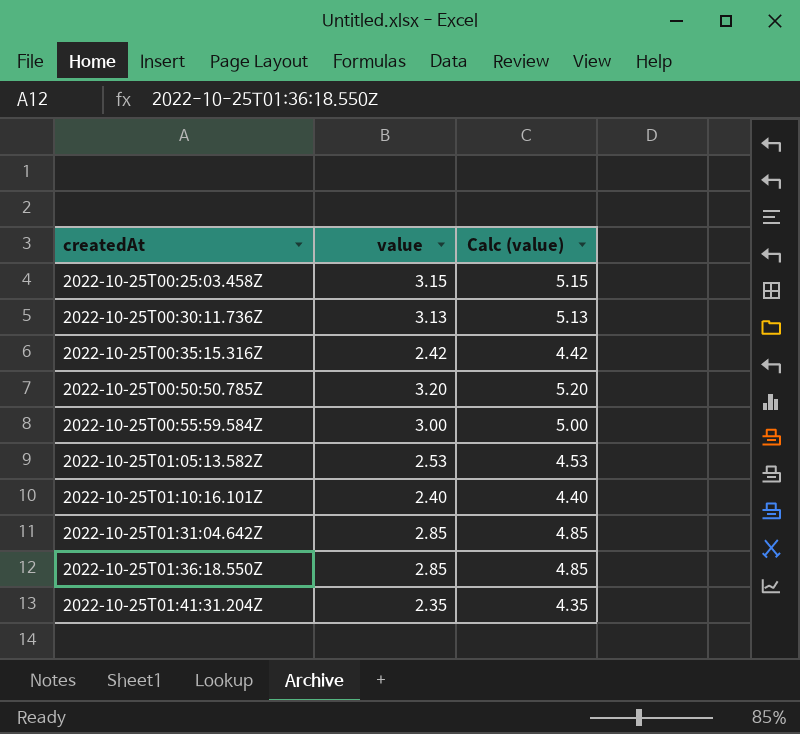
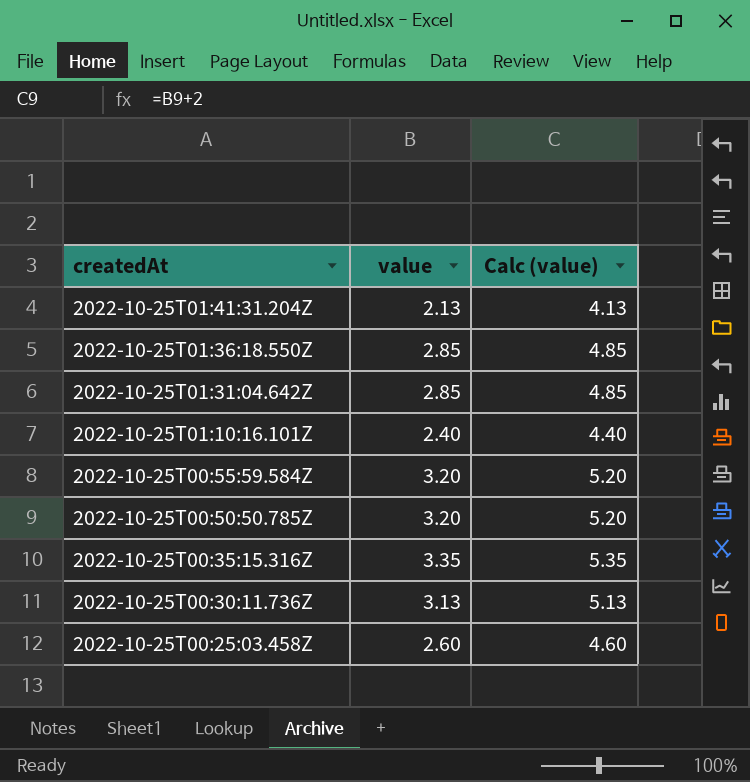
row order: createdAt ascending -> createdAt descending
row 2022-10-25T01:05:13.582Z: 2.53 | 4.53 -> none
2022-10-25T01:41:31.204Z | value: 2.35 -> 2.13
2022-10-25T01:41:31.204Z | Calc (value): 4.35 -> 4.13
2022-10-25T00:55:59.584Z | value: 3.00 -> 3.20
2022-10-25T00:55:59.584Z | Calc (value): 5.00 -> 5.20
2022-10-25T00:35:15.316Z | value: 2.42 -> 3.35
2022-10-25T00:35:15.316Z | Calc (value): 4.42 -> 5.35
2022-10-25T00:25:03.458Z | value: 3.15 -> 2.60
2022-10-25T00:25:03.458Z | Calc (value): 5.15 -> 4.60

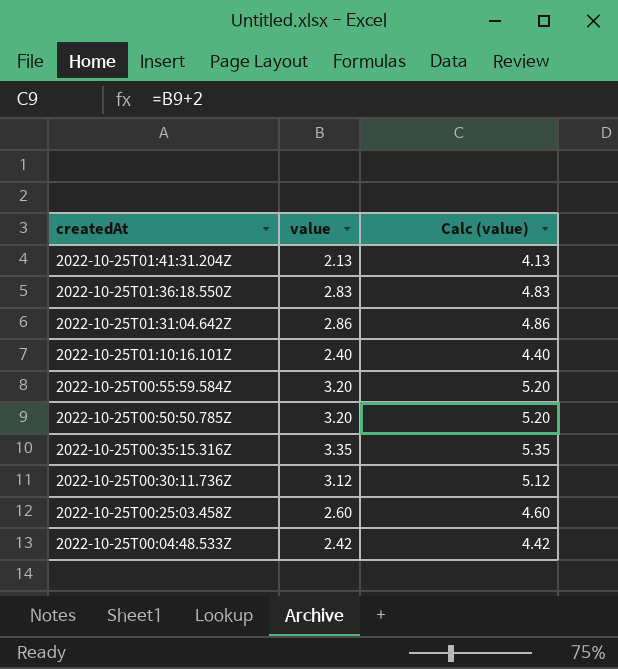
2022-10-25T01:36:18.550Z | value: 2.85 -> 2.83
2022-10-25T01:36:18.550Z | Calc (value): 4.85 -> 4.83
2022-10-25T01:31:04.642Z | value: 2.85 -> 2.86
2022-10-25T01:31:04.642Z | Calc (value): 4.85 -> 4.86
2022-10-25T00:30:11.736Z | value: 3.13 -> 3.12
2022-10-25T00:30:11.736Z | Calc (value): 5.13 -> 5.12
row 2022-10-25T00:04:48.533Z: none -> 2.42 | 4.42

